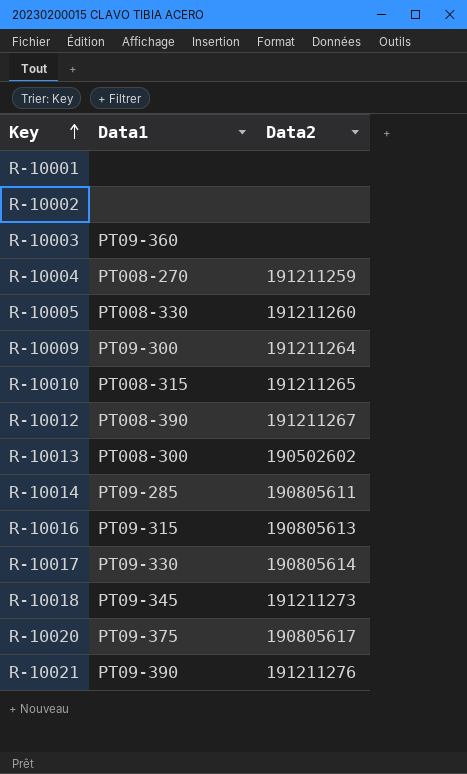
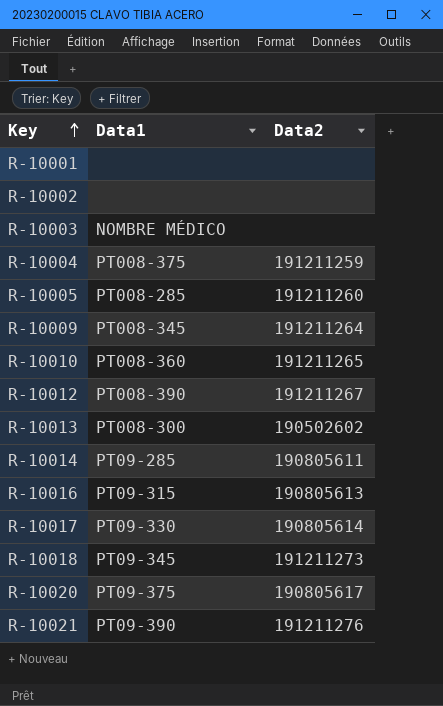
R-10003 | Data1: PT09-360 -> NOMBRE MÉDICO
R-10004 | Data1: PT008-270 -> PT008-375
R-10005 | Data1: PT008-330 -> PT008-285
R-10009 | Data1: PT09-300 -> PT008-345
R-10010 | Data1: PT008-315 -> PT008-360

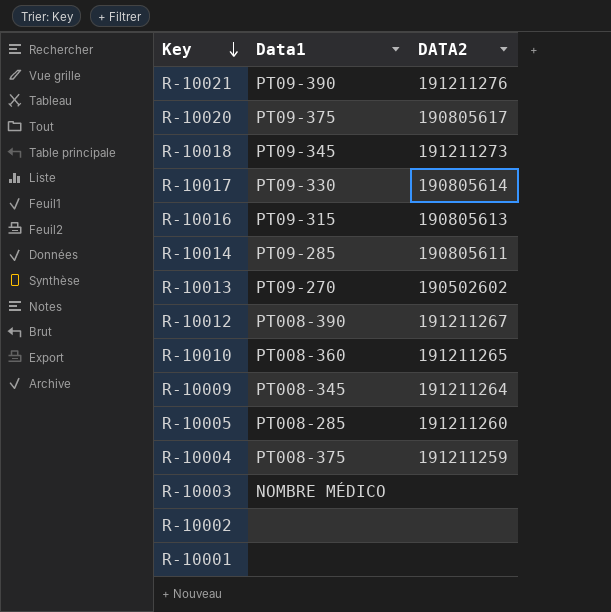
row order: Key ascending -> Key descending
column name: Data2 -> DATA2
R-10013 | Data1: PT008-300 -> PT09-270

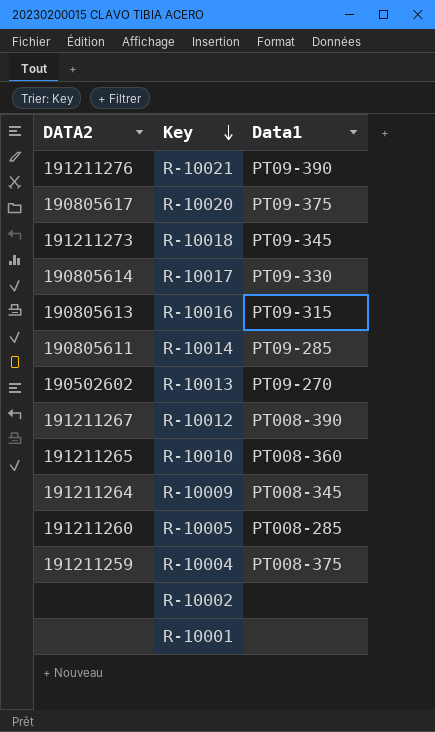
column DATA2 | position: 3 -> 1
row R-10003: NOMBRE MÉDICO | none -> none

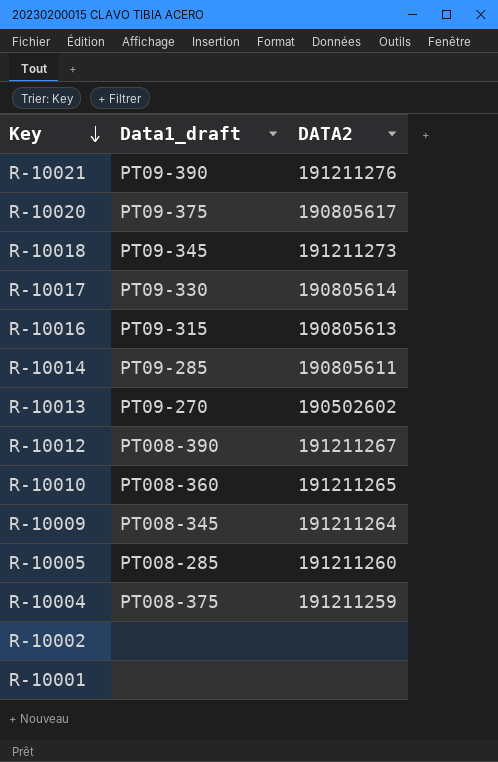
column name: Data1 -> Data1_draft
column DATA2 | position: 1 -> 3

